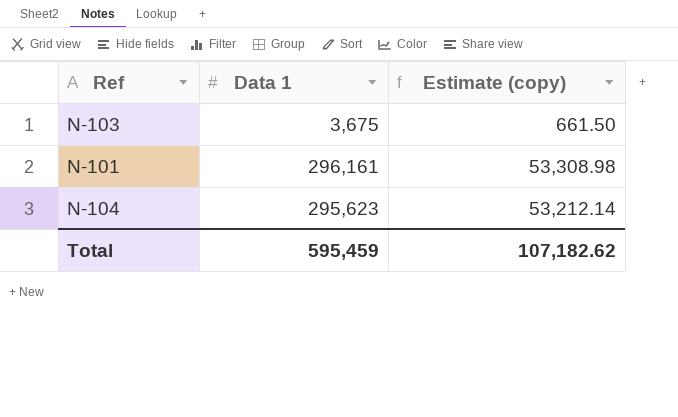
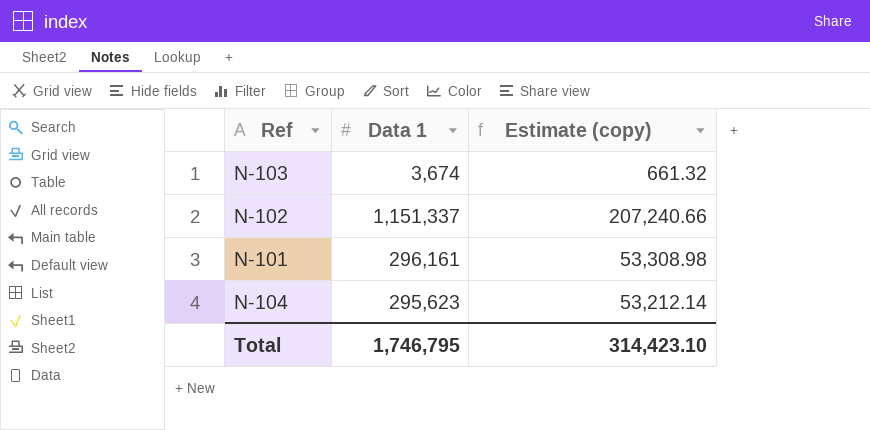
N-103 | Data 1: 3,675 -> 3,674
N-103 | Estimate (copy): 661.50 -> 661.32
row N-102: none -> 1,151,337 | 207,240.66
Total | Data 1: 595,459 -> 1,746,795
Total | Estimate (copy): 107,182.62 -> 314,423.10

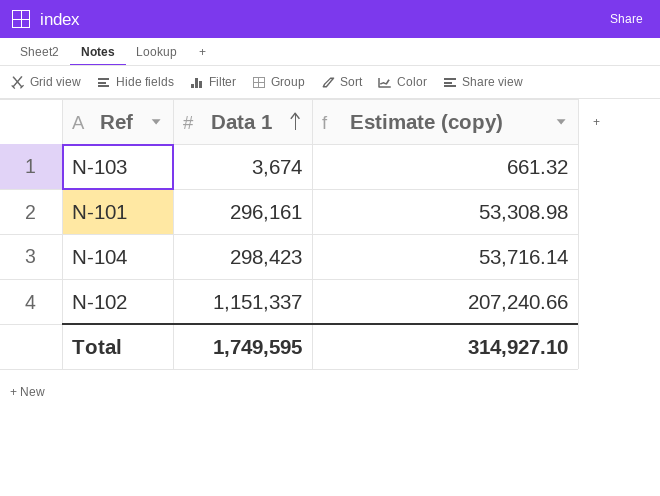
row order: none -> Data 1 ascending
N-104 | Data 1: 295,623 -> 298,423
N-104 | Estimate (copy): 53,212.14 -> 53,716.14
Total | Data 1: 1,746,795 -> 1,749,595
Total | Estimate (copy): 314,423.10 -> 314,927.10

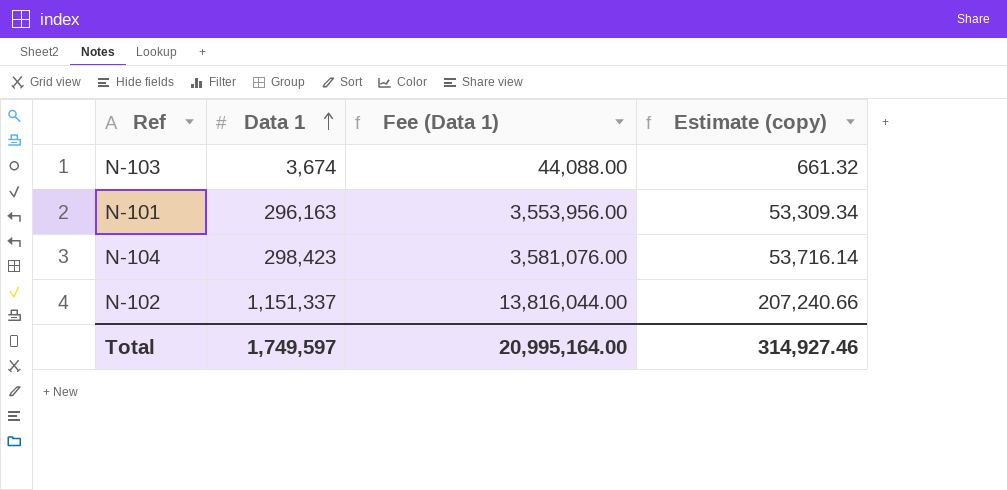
column Fee (Data 1) | formula: none -> [Data 1] * 12
N-101 | Data 1: 296,161 -> 296,163
N-101 | Estimate (copy): 53,308.98 -> 53,309.34
Total | Data 1: 1,749,595 -> 1,749,597
Total | Estimate (copy): 314,927.10 -> 314,927.46

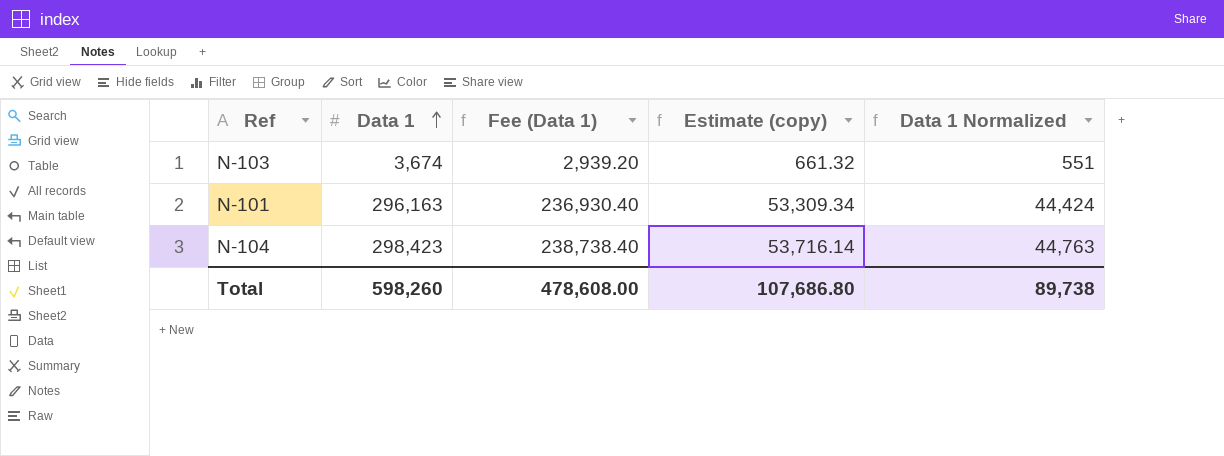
column Fee (Data 1) | formula: [Data 1] * 12 -> [Data 1] * 0.8
column Data 1 Normalized | formula: none -> [Data 1] * 0.15
row N-102: 1,151,337 | 13,816,044.00 | 207,240.66 -> none
Total | Data 1: 1,749,597 -> 598,260
Total | Fee (Data 1): 20,995,164.00 -> 478,608.00
Total | Estimate (copy): 314,927.46 -> 107,686.80

